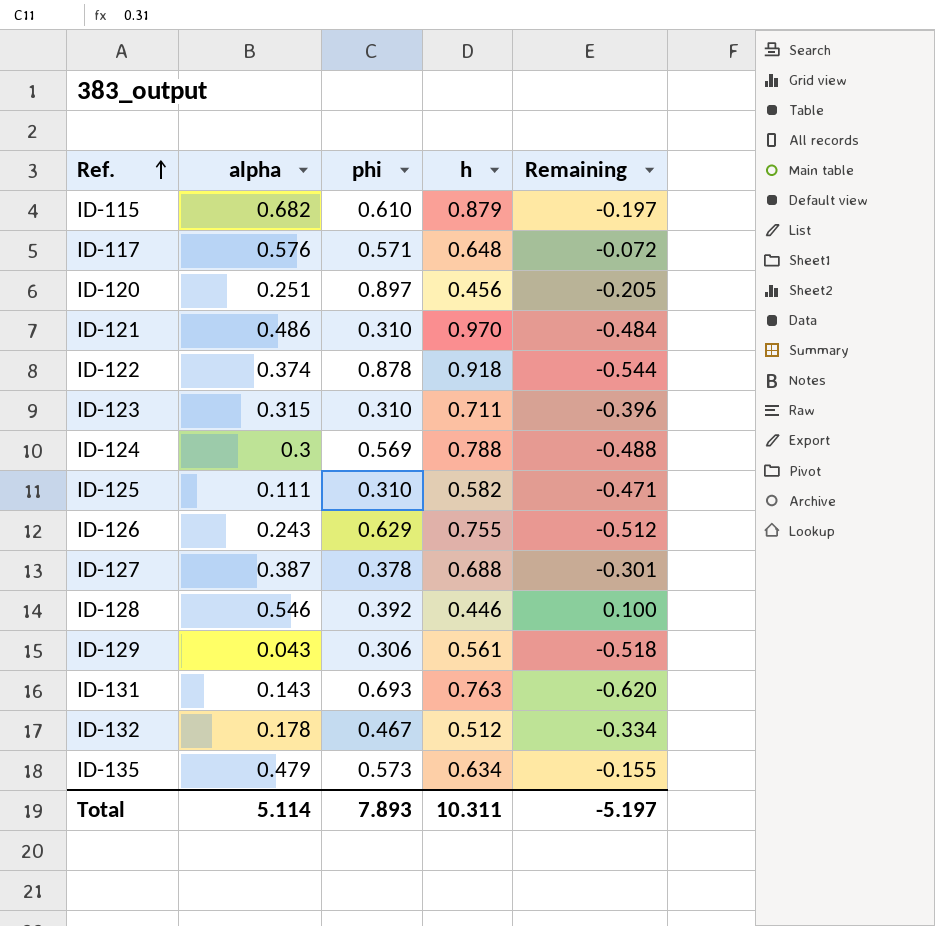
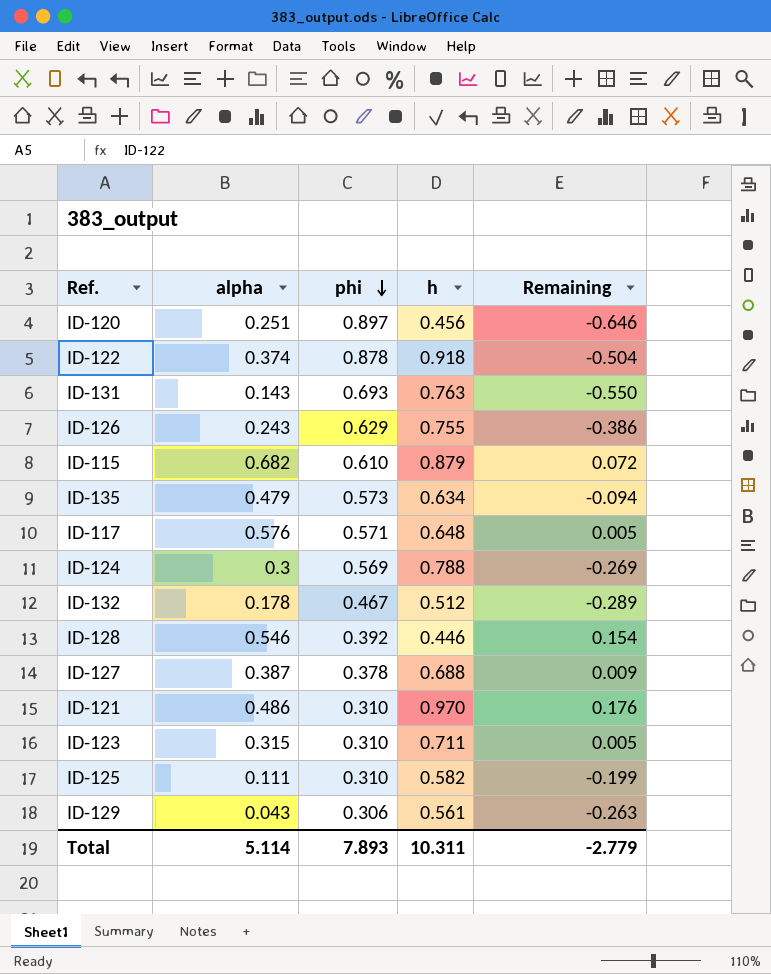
row order: Ref. ascending -> phi descending
column Remaining | formula: [alpha] - [h] -> [alpha] - [phi]
Total | Remaining: -5.197 -> -2.779

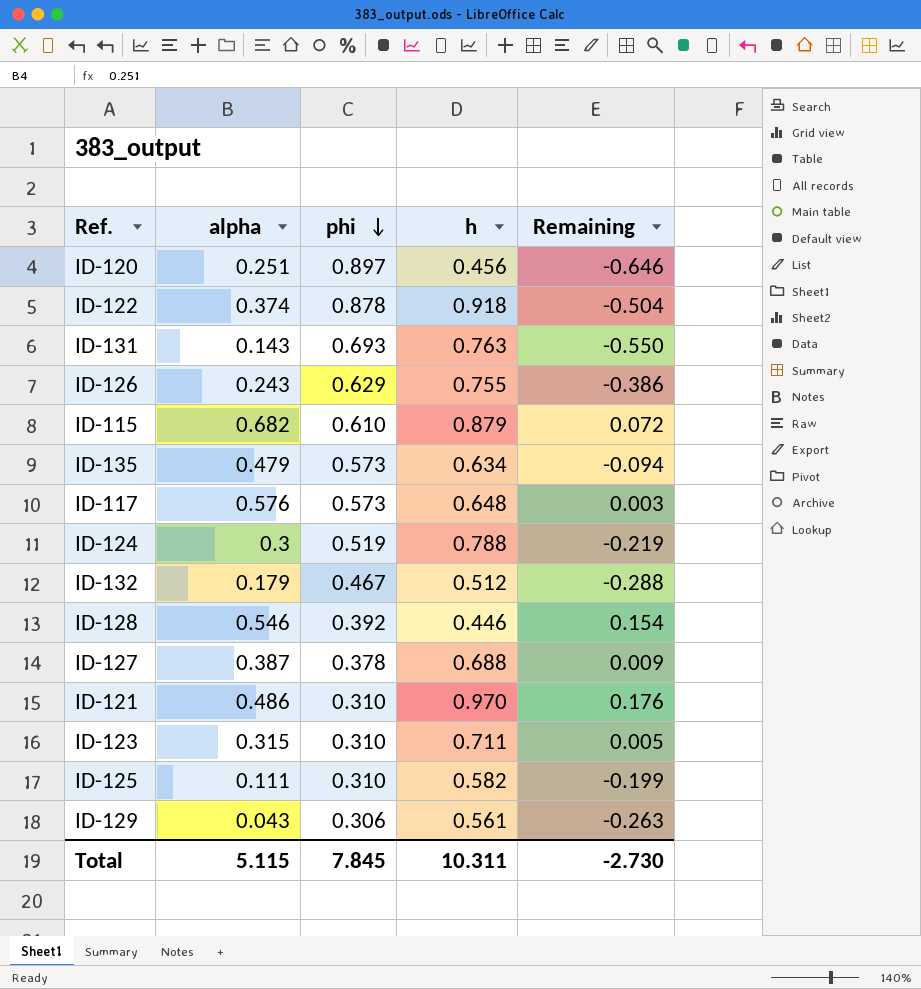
ID-117 | phi: 0.571 -> 0.573
ID-117 | Remaining: 0.005 -> 0.003
ID-124 | phi: 0.569 -> 0.519
ID-124 | Remaining: -0.269 -> -0.219
ID-132 | alpha: 0.178 -> 0.179
ID-132 | Remaining: -0.289 -> -0.288
Total | alpha: 5.114 -> 5.115
Total | phi: 7.893 -> 7.845
Total | Remaining: -2.779 -> -2.730

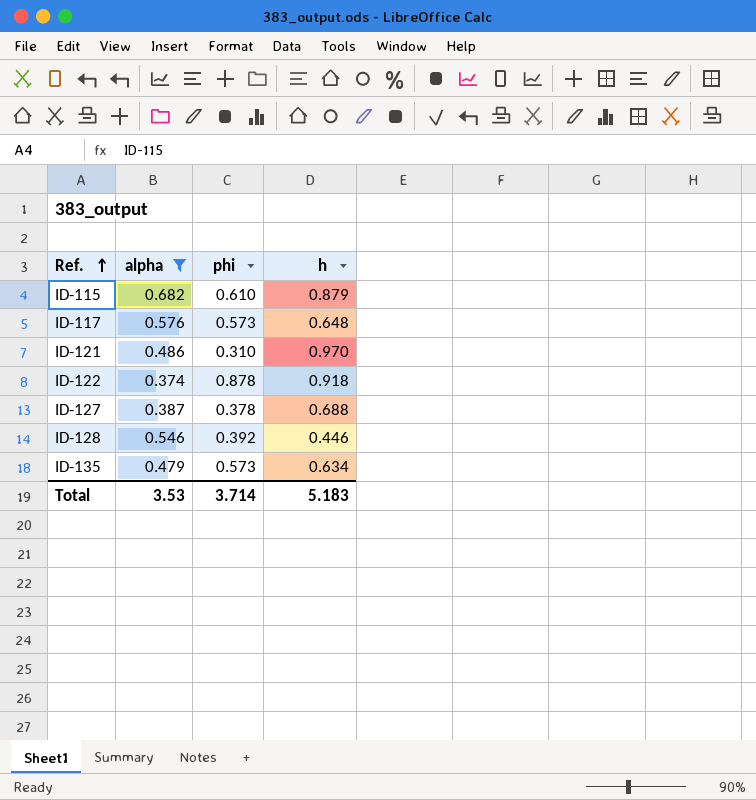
filter: none -> alpha >= 0.374
row order: phi descending -> Ref. ascending
column Remaining | formula: [alpha] - [phi] -> none
Total | alpha: 5.115 -> 3.53
Total | phi: 7.845 -> 3.714
Total | h: 10.311 -> 5.183

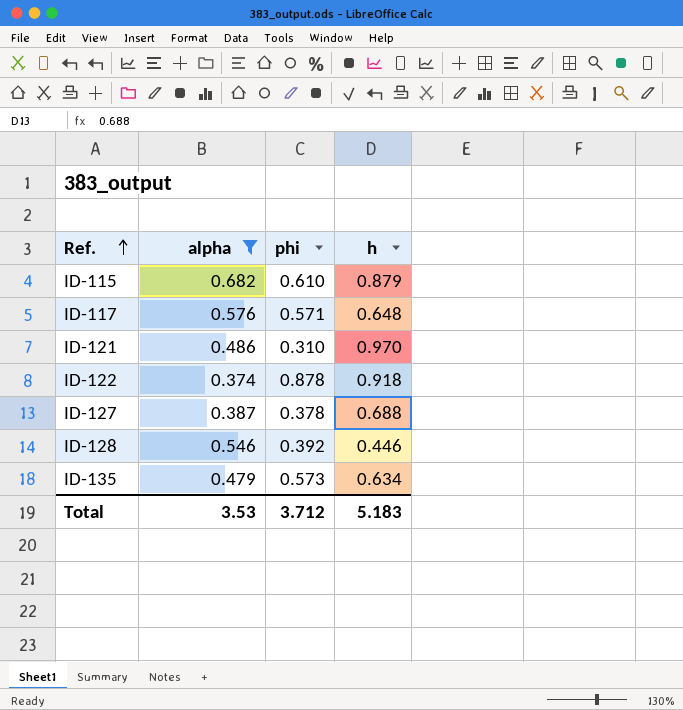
ID-117 | phi: 0.573 -> 0.571
Total | phi: 3.714 -> 3.712

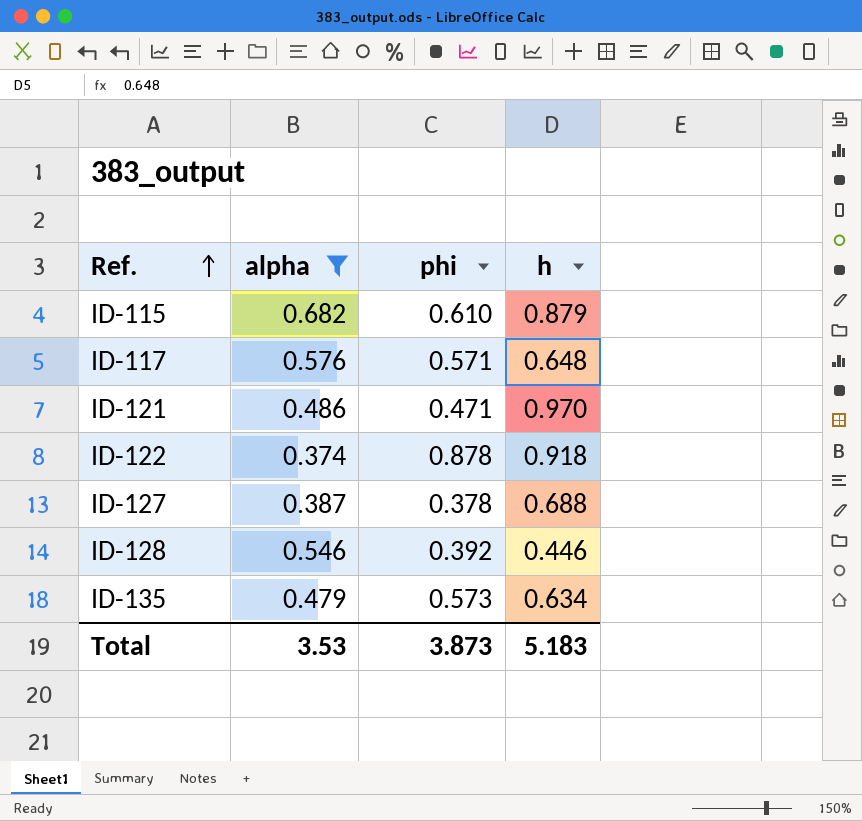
ID-121 | phi: 0.310 -> 0.471
Total | phi: 3.712 -> 3.873

